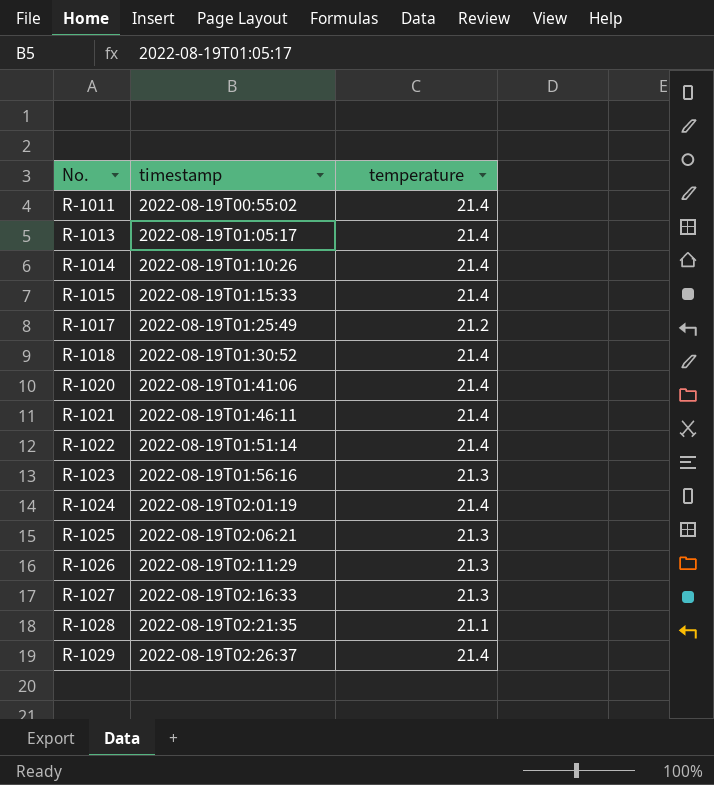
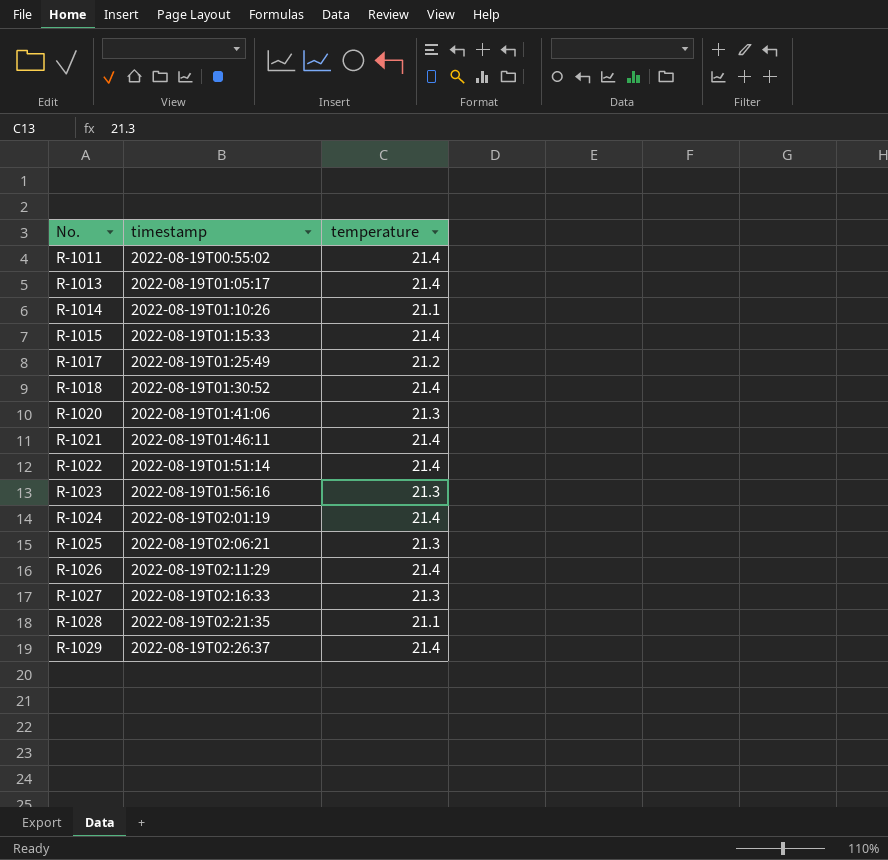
R-1014 | temperature: 21.4 -> 21.1
R-1020 | temperature: 21.4 -> 21.3
R-1026 | temperature: 21.3 -> 21.4

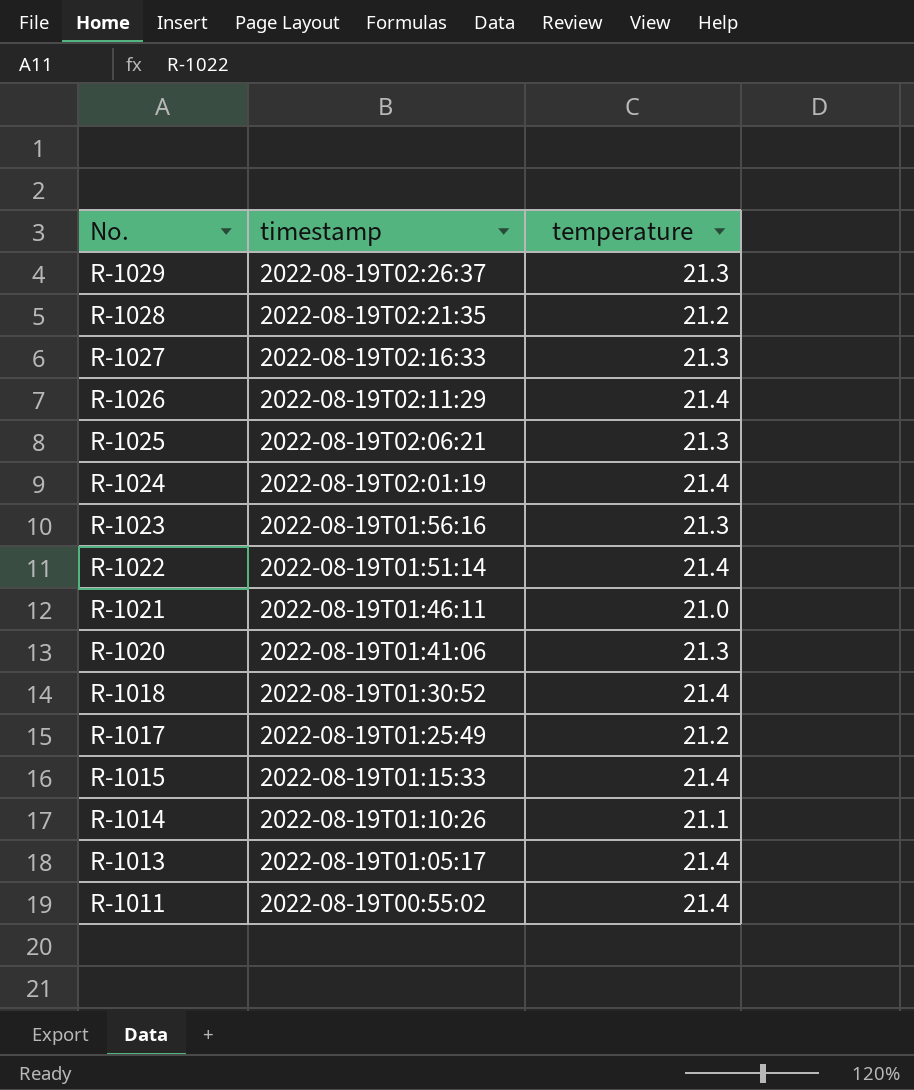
row order: No. ascending -> No. descending
R-1029 | temperature: 21.4 -> 21.3
R-1028 | temperature: 21.1 -> 21.2
R-1021 | temperature: 21.4 -> 21.0

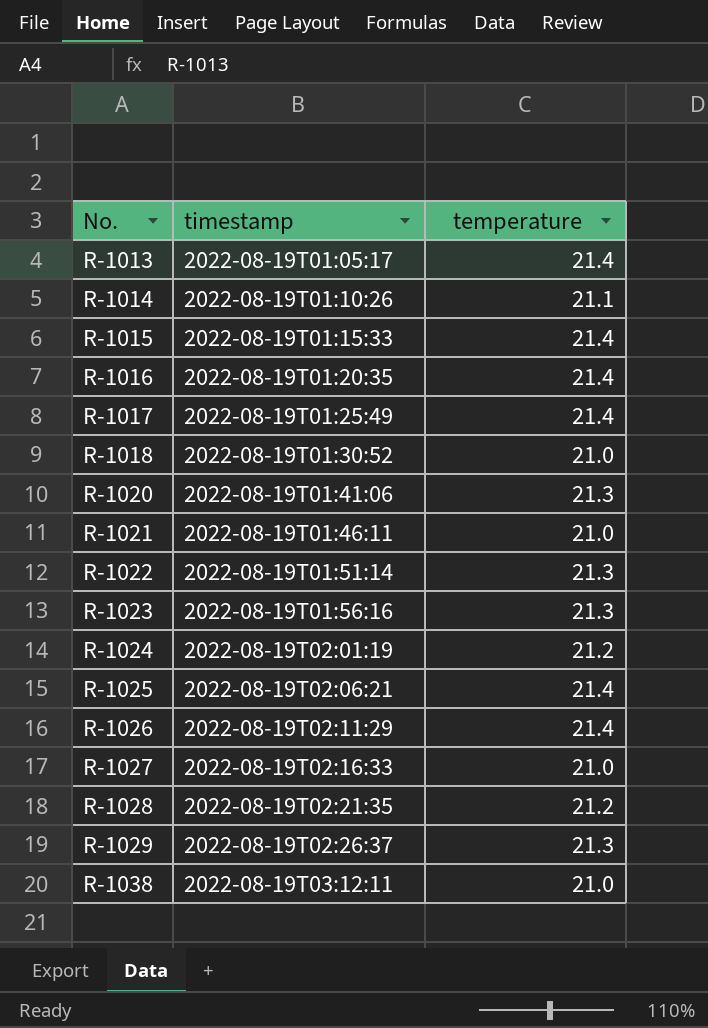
row order: No. descending -> No. ascending
row R-1011: 2022-08-19T00:55:02 | 21.4 -> none
row R-1016: none -> 2022-08-19T01:20:35 | 21.4
R-1017 | temperature: 21.2 -> 21.4
R-1018 | temperature: 21.4 -> 21.0
R-1022 | temperature: 21.4 -> 21.3
R-1024 | temperature: 21.4 -> 21.2
R-1025 | temperature: 21.3 -> 21.4
R-1027 | temperature: 21.3 -> 21.0
row R-1038: none -> 2022-08-19T03:12:11 | 21.0

